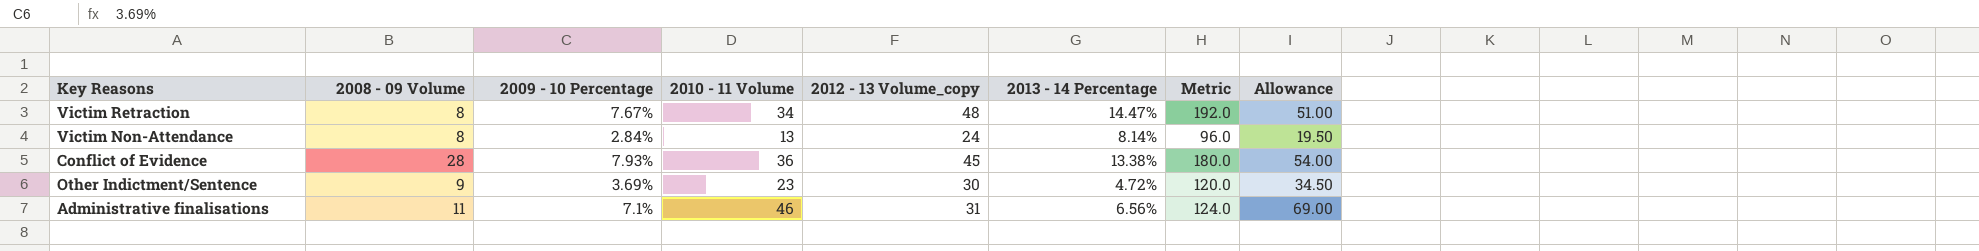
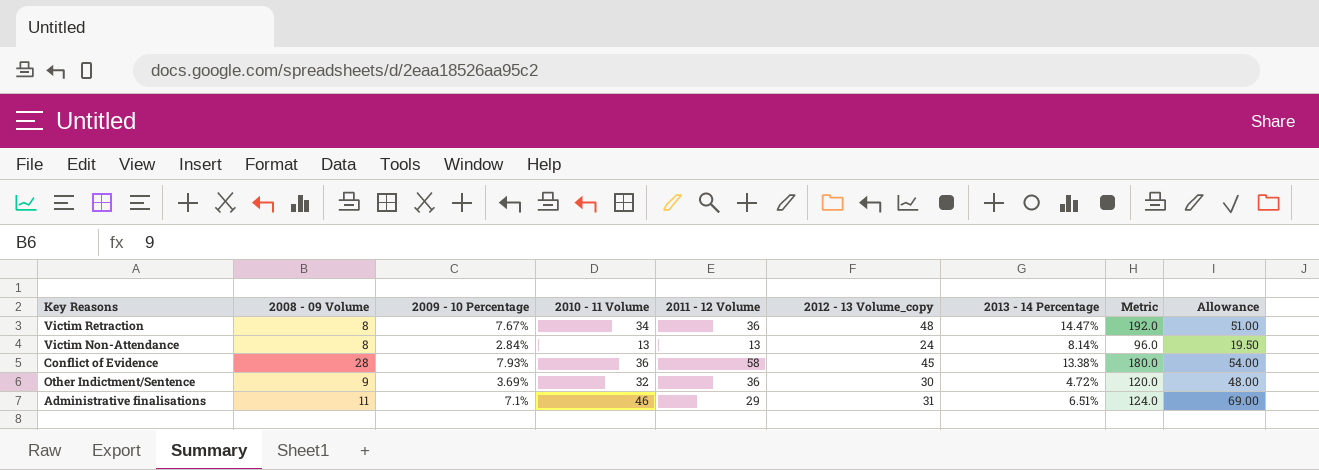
column 2011 - 12 Volume | position: none -> 5
Other Indictment/Sentence | 2010 - 11 Volume: 23 -> 32
Other Indictment/Sentence | Allowance: 34.50 -> 48.00
Administrative finalisations | 2013 - 14 Percentage: 6.56% -> 6.51%

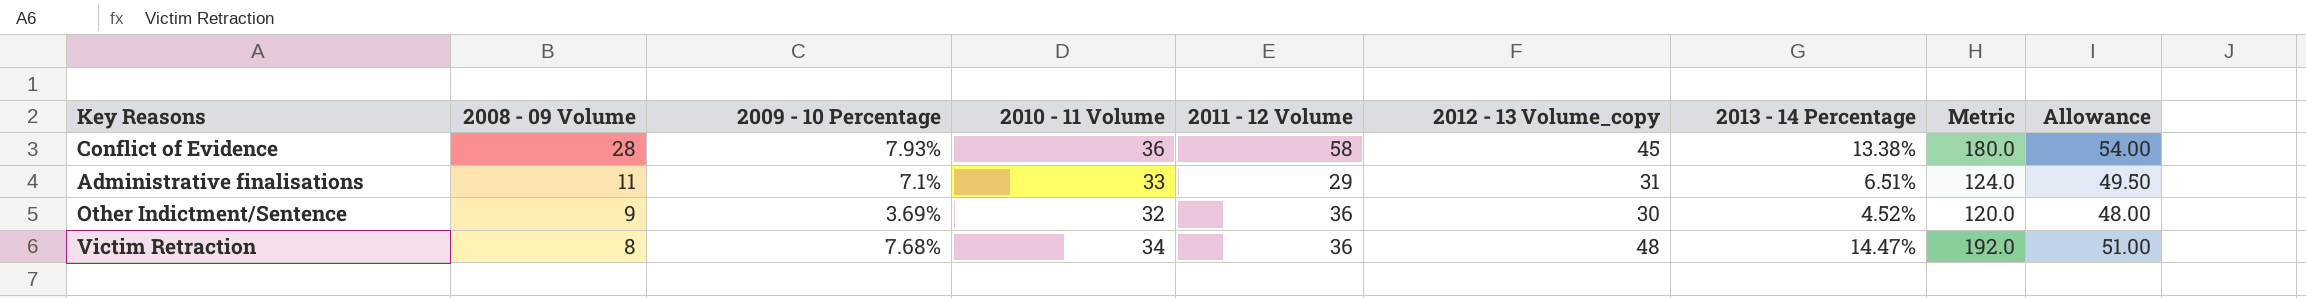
row order: none -> 2008 - 09 Volume descending
row Victim Non-Attendance: 8 | 2.84% | 13 | 13 | 24 | 8.14% | 96.0 | 19.50 -> none
Administrative finalisations | 2010 - 11 Volume: 46 -> 33
Administrative finalisations | Allowance: 69.00 -> 49.50
Other Indictment/Sentence | 2013 - 14 Percentage: 4.72% -> 4.52%
Victim Retraction | 2009 - 10 Percentage: 7.67% -> 7.68%

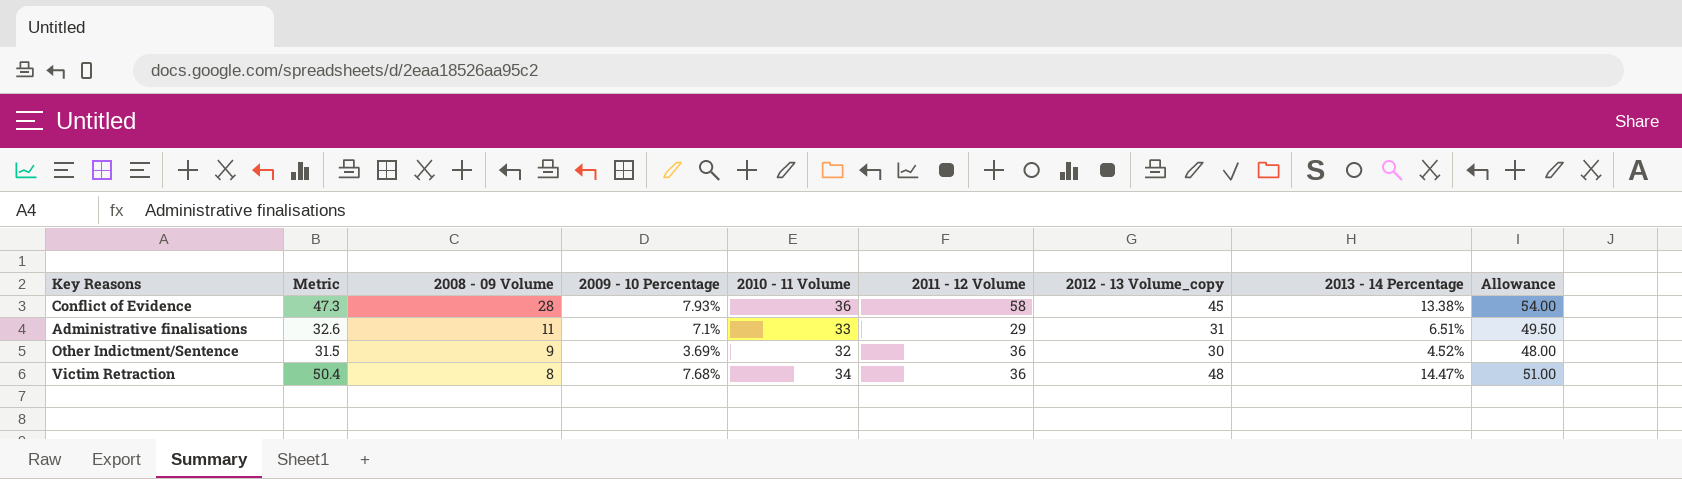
column Metric | formula: [2012 - 13 Volume_copy] * 4 -> [2012 - 13 Volume_copy] * 1.05
column Metric | position: 8 -> 2

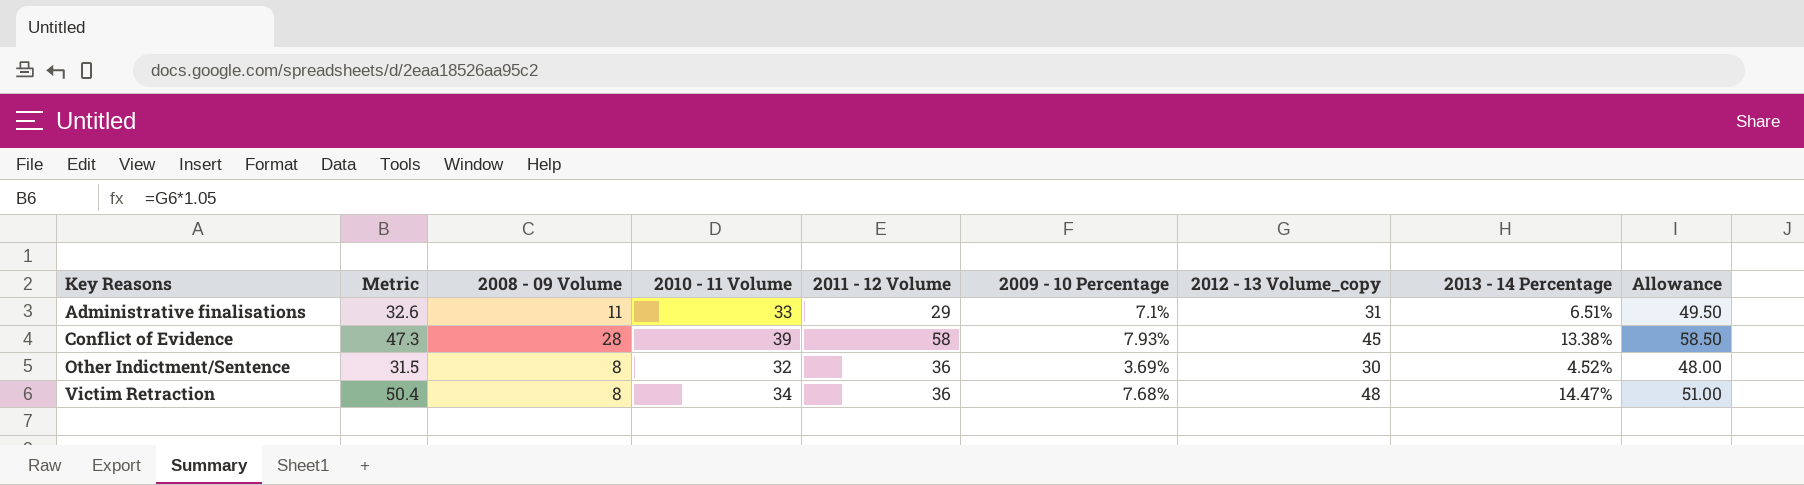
row order: 2008 - 09 Volume descending -> Key Reasons ascending
column 2009 - 10 Percentage | position: 4 -> 6
Conflict of Evidence | 2010 - 11 Volume: 36 -> 39
Conflict of Evidence | Allowance: 54.00 -> 58.50
Other Indictment/Sentence | 2008 - 09 Volume: 9 -> 8

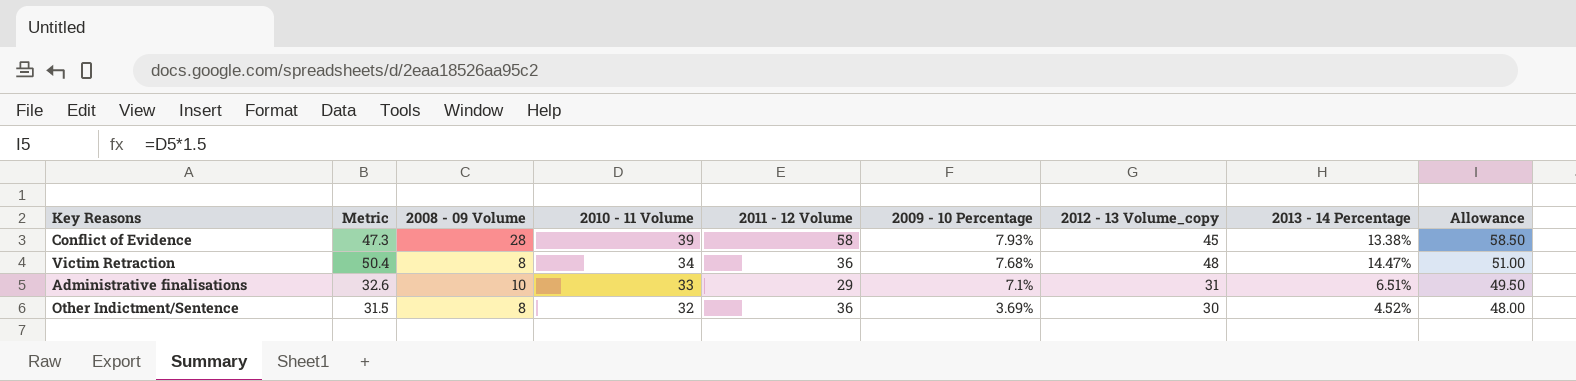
row order: Key Reasons ascending -> 2010 - 11 Volume descending
Administrative finalisations | 2008 - 09 Volume: 11 -> 10

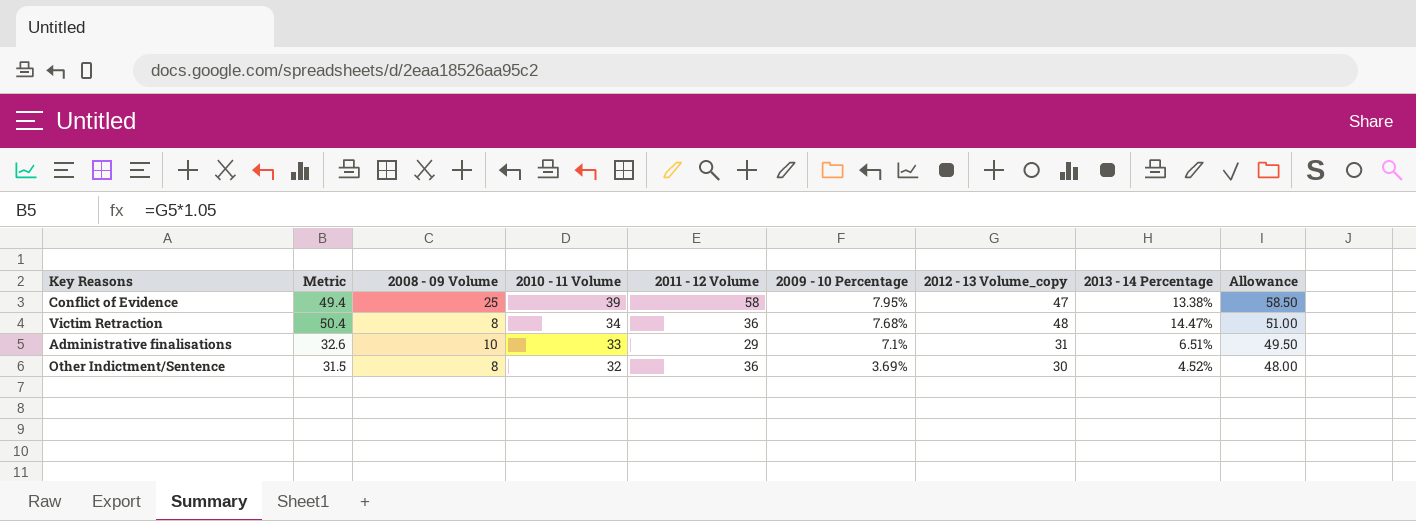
Conflict of Evidence | Metric: 47.3 -> 49.4
Conflict of Evidence | 2008 - 09 Volume: 28 -> 25
Conflict of Evidence | 2009 - 10 Percentage: 7.93% -> 7.95%
Conflict of Evidence | 2012 - 13 Volume_copy: 45 -> 47

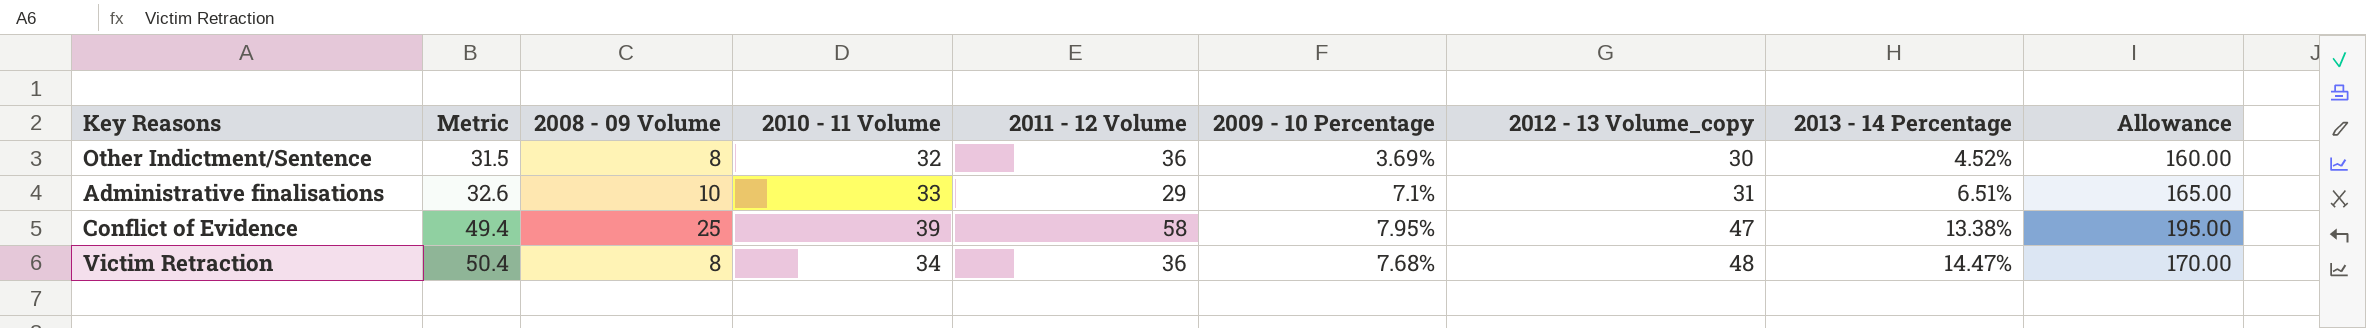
row order: 2010 - 11 Volume descending -> Metric ascending
column Allowance | formula: [2010 - 11 Volume] * 1.5 -> [2010 - 11 Volume] * 5

